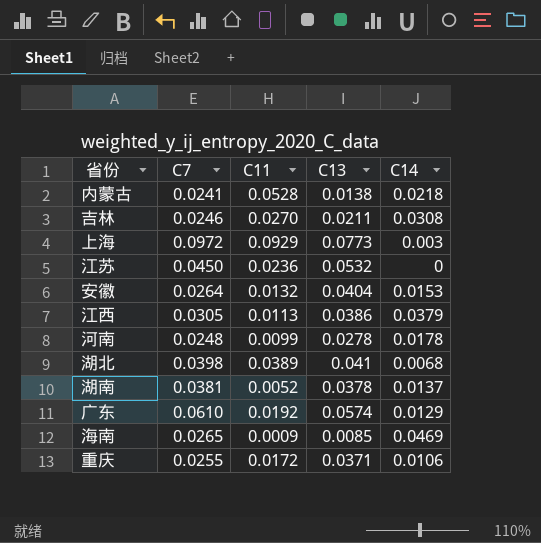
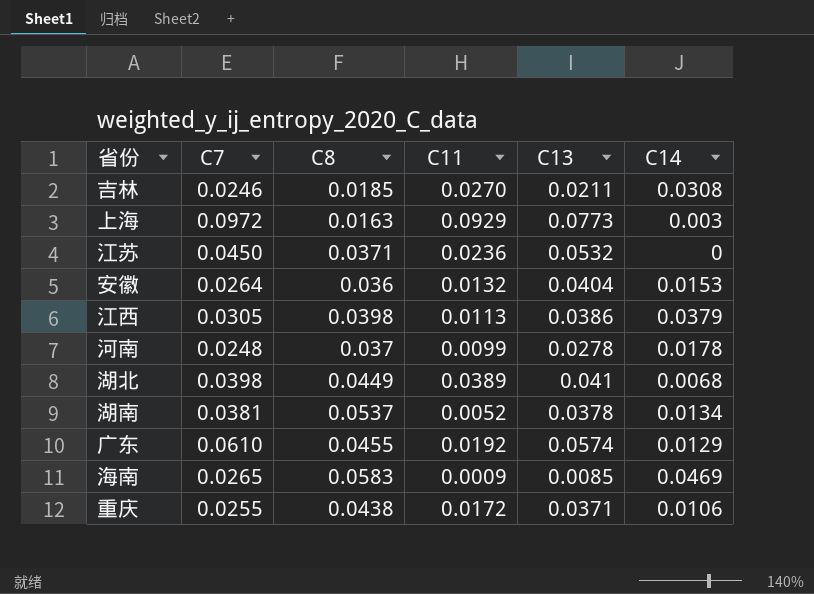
column C8 | position: none -> 3
row 内蒙古: 0.0241 | 0.0528 | 0.0138 | 0.0218 -> none
湖南 | C14: 0.0137 -> 0.0134

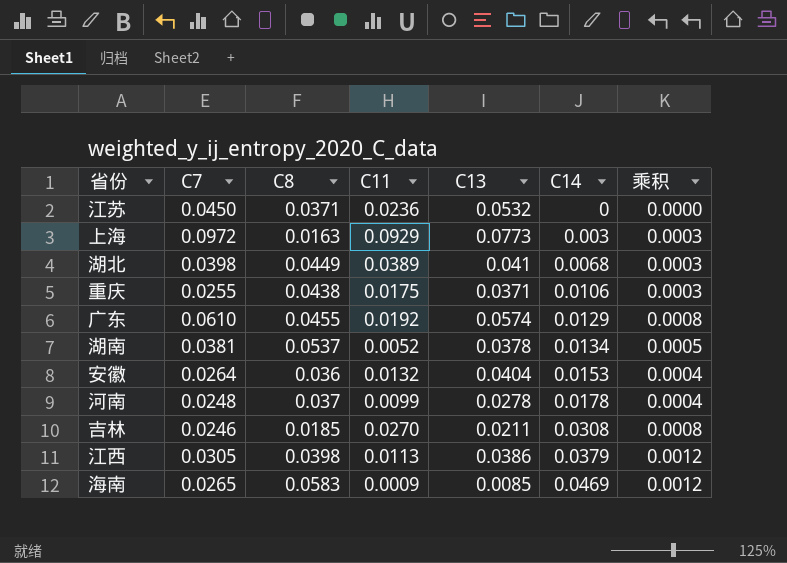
row order: none -> C14 ascending
column 乘积 | formula: none -> [C7] * [C14]
重庆 | C11: 0.0172 -> 0.0175

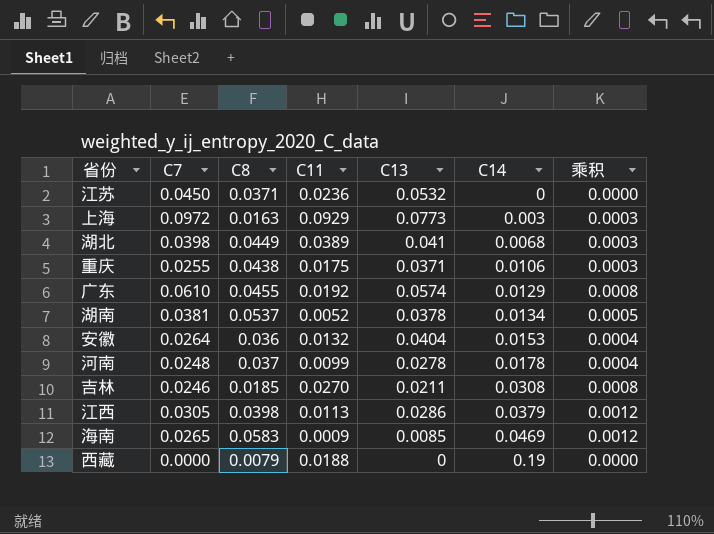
江西 | C13: 0.0386 -> 0.0286
row 西藏: none -> 0.0000 | 0.0079 | 0.0188 | 0 | 0.19 | 0.0000

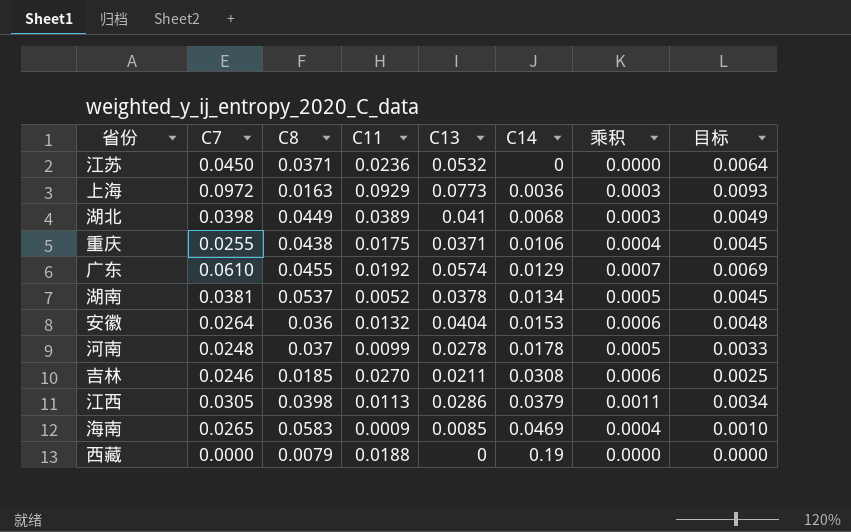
column 乘积 | formula: [C7] * [C14] -> [C13] * [C14]
column 目标 | formula: none -> [C13] * 0.12
上海 | C14: 0.003 -> 0.0036

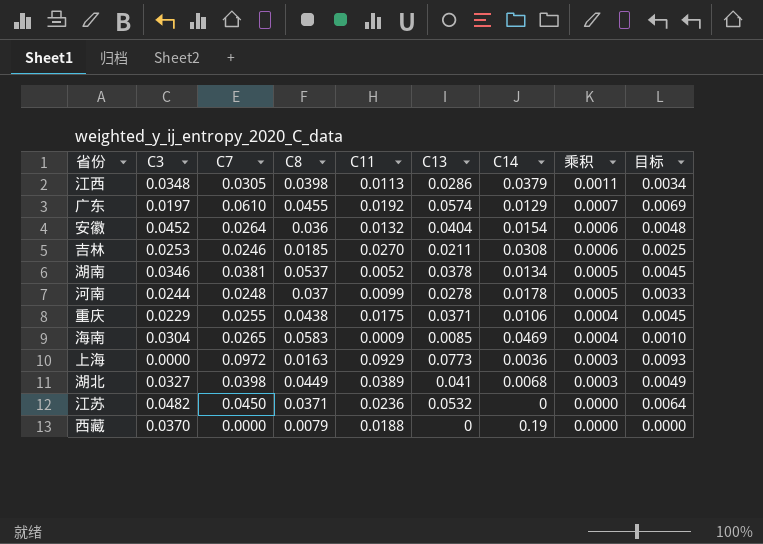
row order: C14 ascending -> 乘积 descending
column C3 | position: none -> 2
安徽 | C14: 0.0153 -> 0.0154

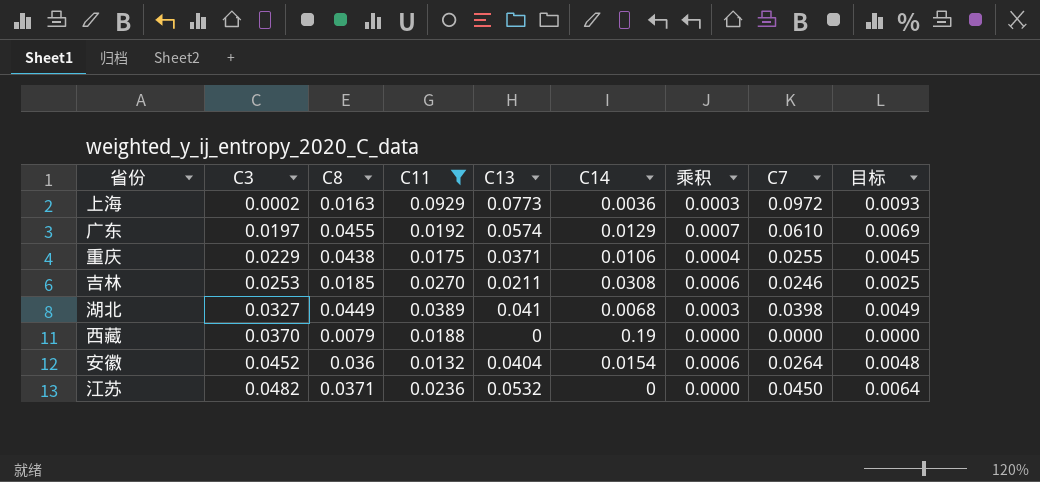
filter: none -> C11 >= 0.0132
row order: 乘积 descending -> C3 ascending
column C7 | position: 3 -> 8
上海 | C3: 0.0000 -> 0.0002

